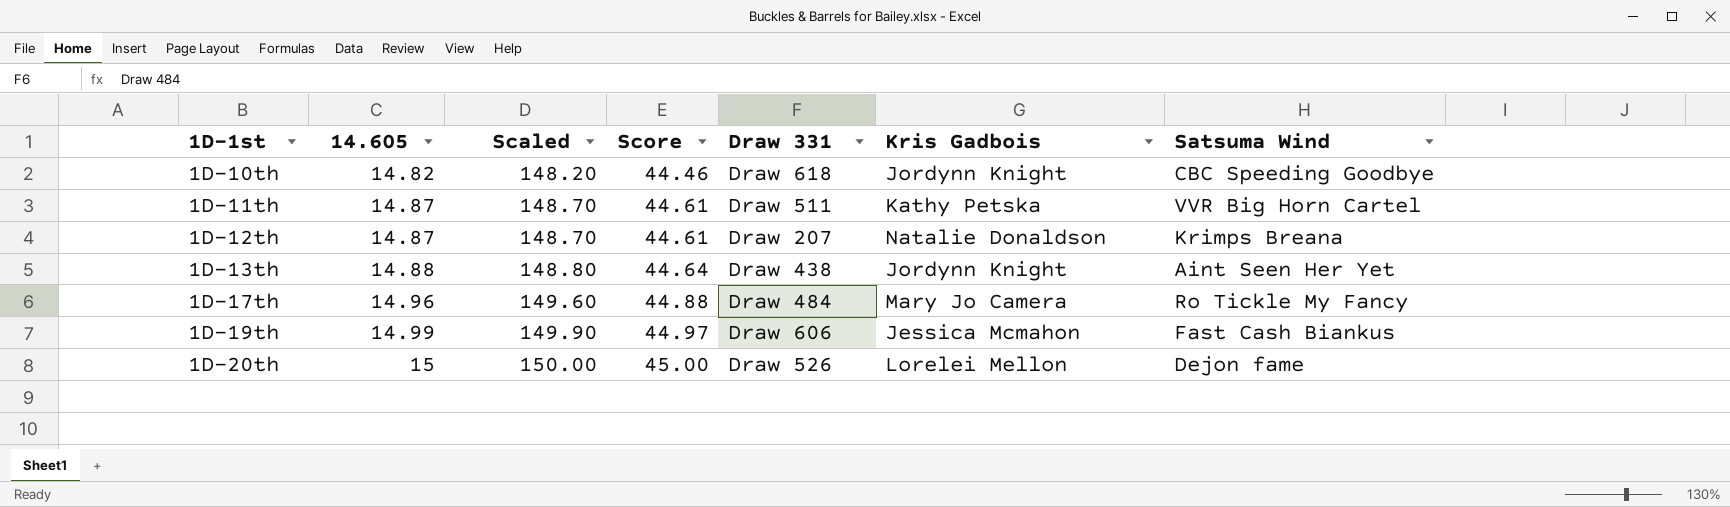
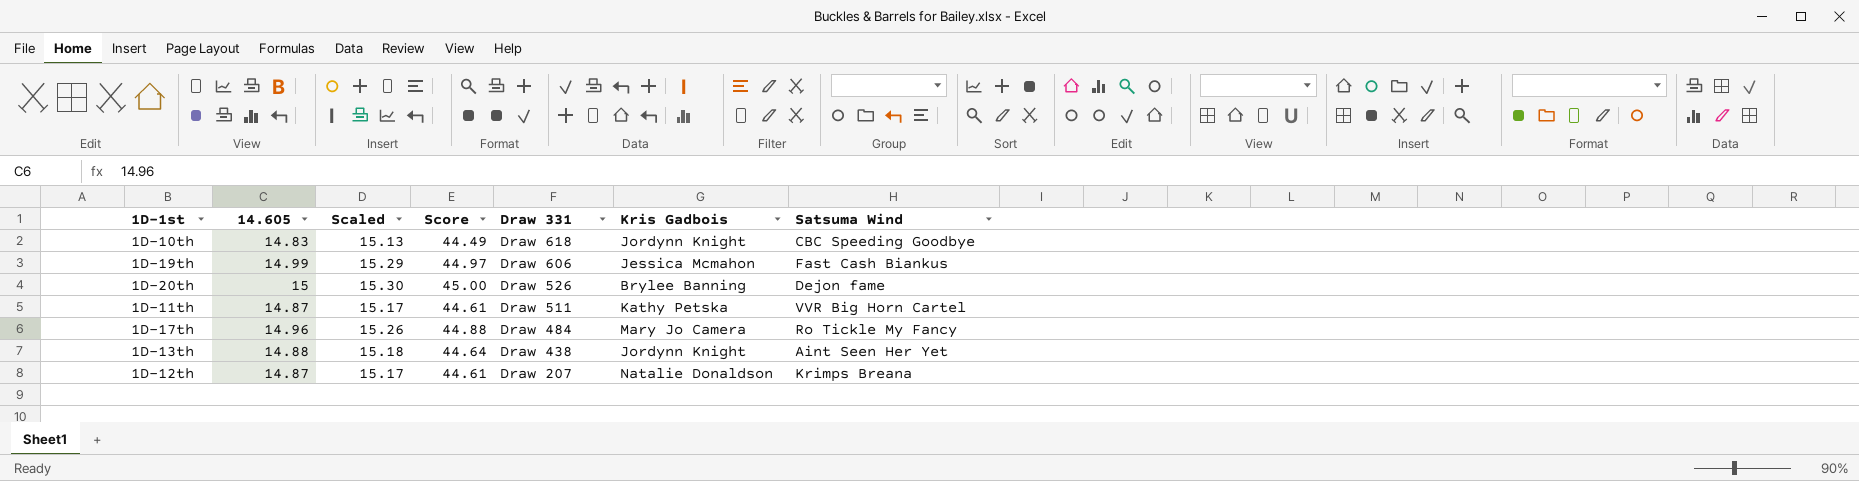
row order: 1D-1st ascending -> Draw 331 descending
column Scaled | formula: [14.605] * 10 -> [14.605] * 1.02
1D-10th | 14.605: 14.82 -> 14.83
1D-10th | Score: 44.46 -> 44.49
1D-20th | Kris Gadbois: Lorelei Mellon -> Brylee Banning

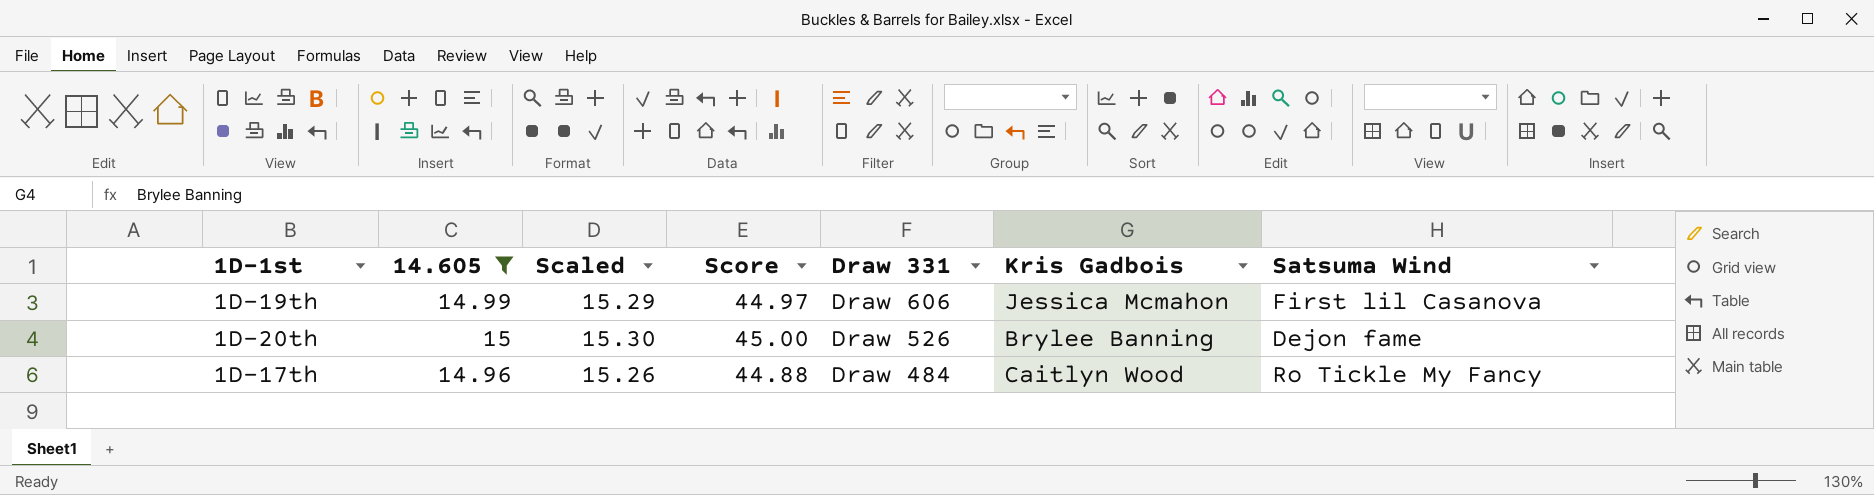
filter: none -> 14.605 >= 14.96
1D-19th | Satsuma Wind: Fast Cash Biankus -> First lil Casanova
1D-17th | Kris Gadbois: Mary Jo Camera -> Caitlyn Wood

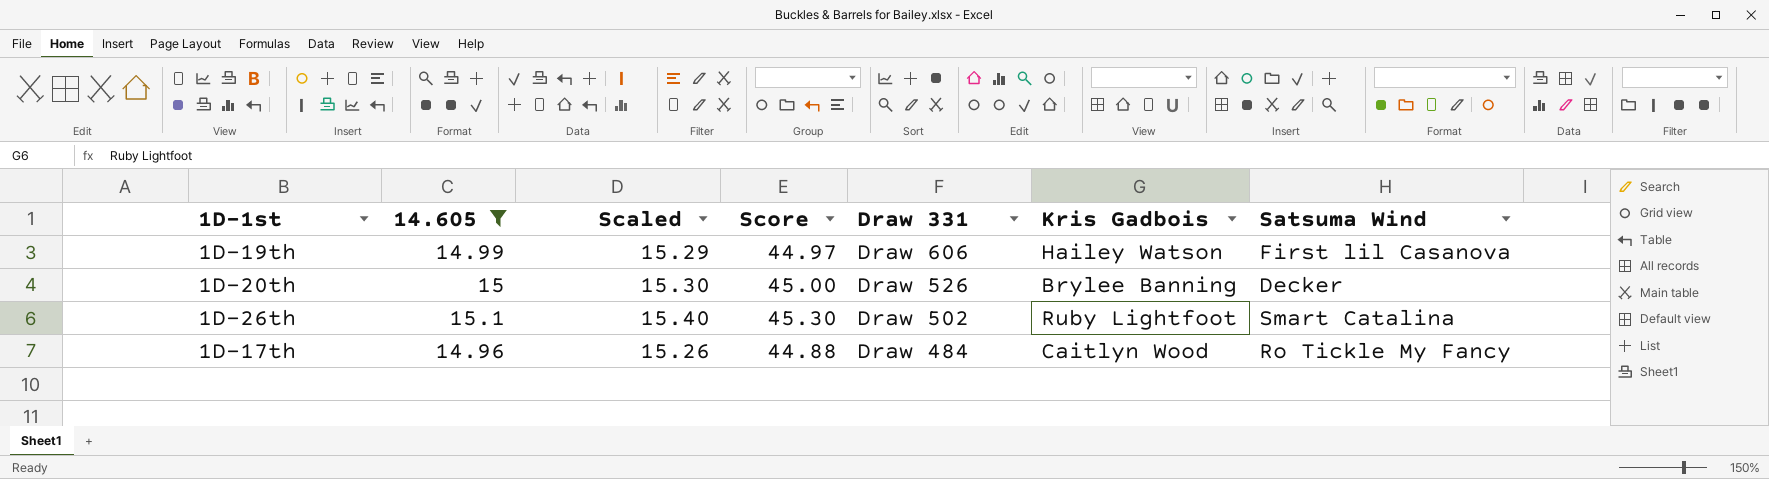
1D-19th | Kris Gadbois: Jessica Mcmahon -> Hailey Watson
1D-20th | Satsuma Wind: Dejon fame -> Decker
row 1D-26th: none -> 15.1 | 15.40 | 45.30 | Draw 502 | Ruby Lightfoot | Smart Catalina

